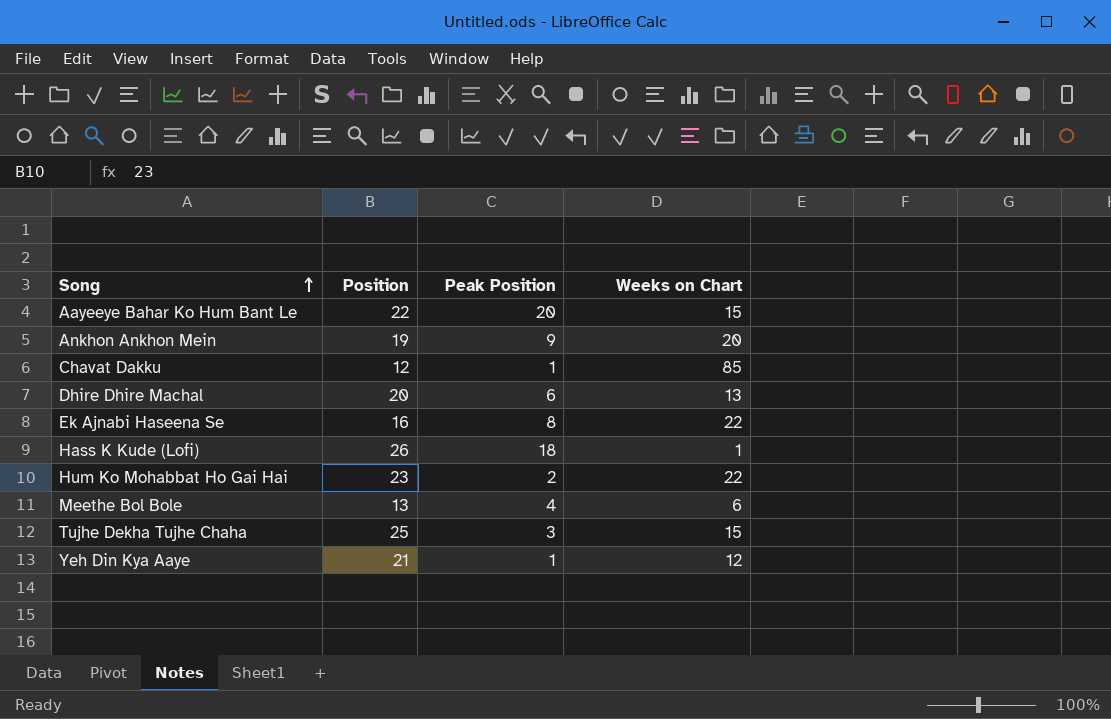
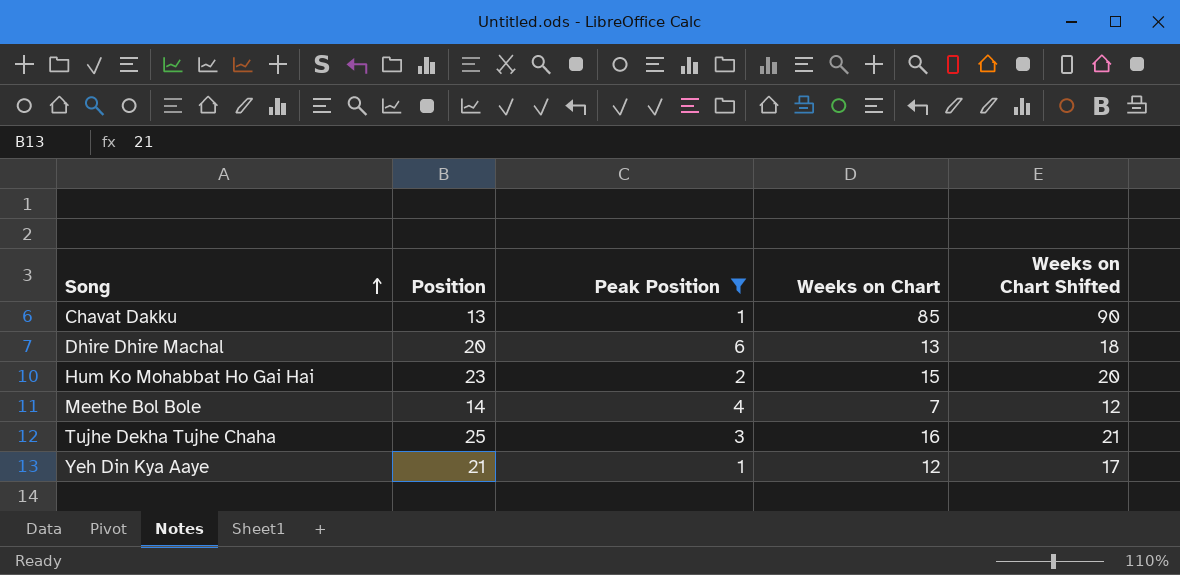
filter: none -> Peak Position <= 6
column Weeks on Chart Shifted | formula: none -> [Weeks on Chart] + 5
Chavat Dakku | Position: 12 -> 13
Hum Ko Mohabbat Ho Gai Hai | Weeks on Chart: 22 -> 15
Meethe Bol Bole | Position: 13 -> 14
Meethe Bol Bole | Weeks on Chart: 6 -> 7
Tujhe Dekha Tujhe Chaha | Weeks on Chart: 15 -> 16

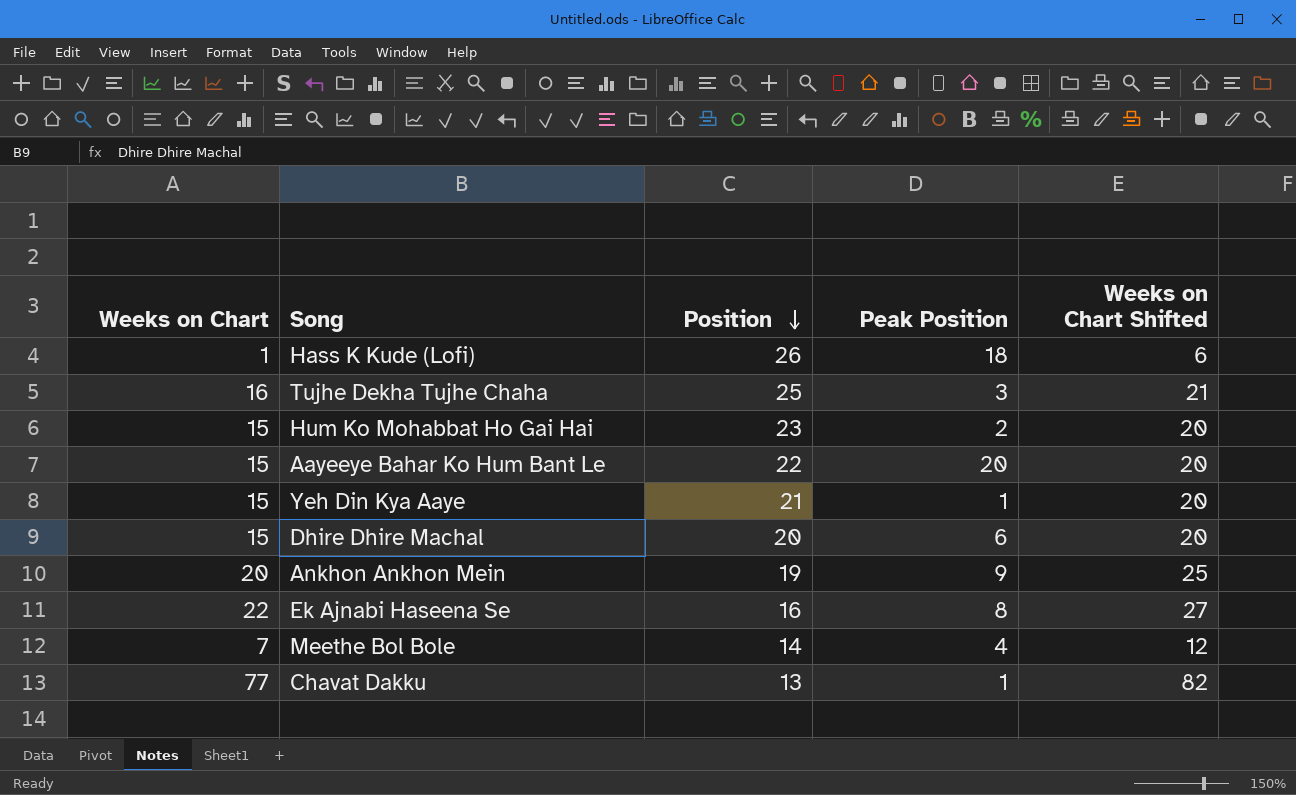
filter: Peak Position <= 6 -> none
row order: Song ascending -> Position descending
column Weeks on Chart | position: 4 -> 1
Yeh Din Kya Aaye | Weeks on Chart: 12 -> 15
Yeh Din Kya Aaye | Weeks on Chart Shifted: 17 -> 20
Dhire Dhire Machal | Weeks on Chart: 13 -> 15
Dhire Dhire Machal | Weeks on Chart Shifted: 18 -> 20
Chavat Dakku | Weeks on Chart: 85 -> 77
Chavat Dakku | Weeks on Chart Shifted: 90 -> 82

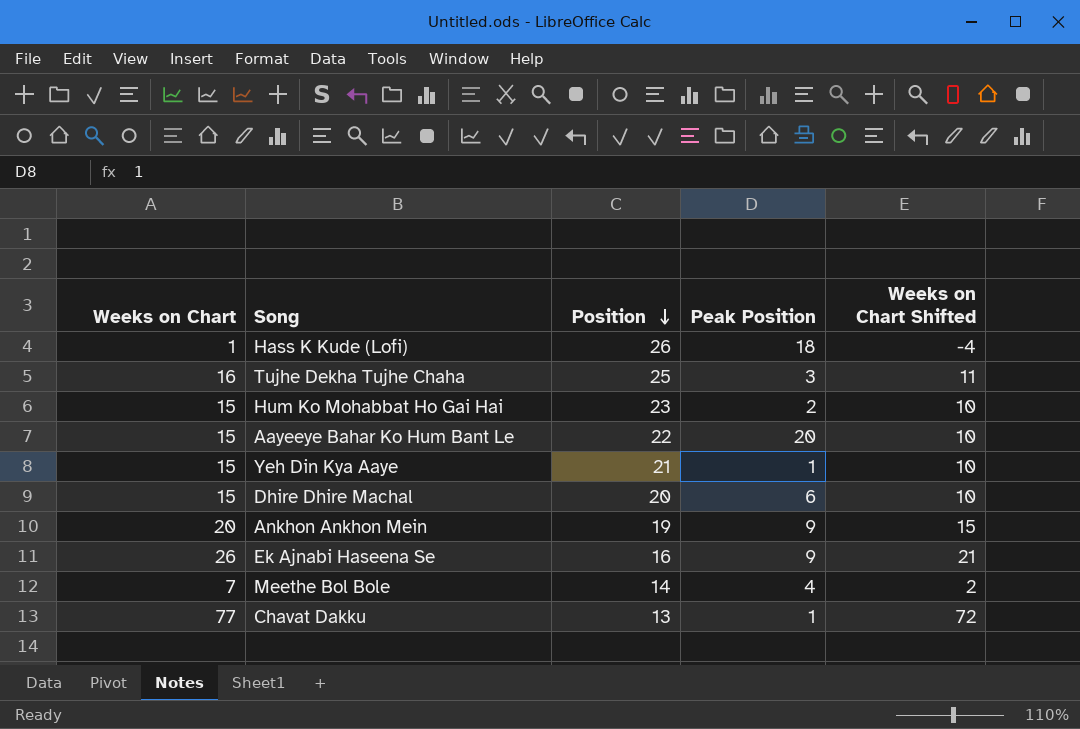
column Weeks on Chart Shifted | formula: [Weeks on Chart] + 5 -> [Weeks on Chart] - 5
Ek Ajnabi Haseena Se | Weeks on Chart: 22 -> 26
Ek Ajnabi Haseena Se | Peak Position: 8 -> 9

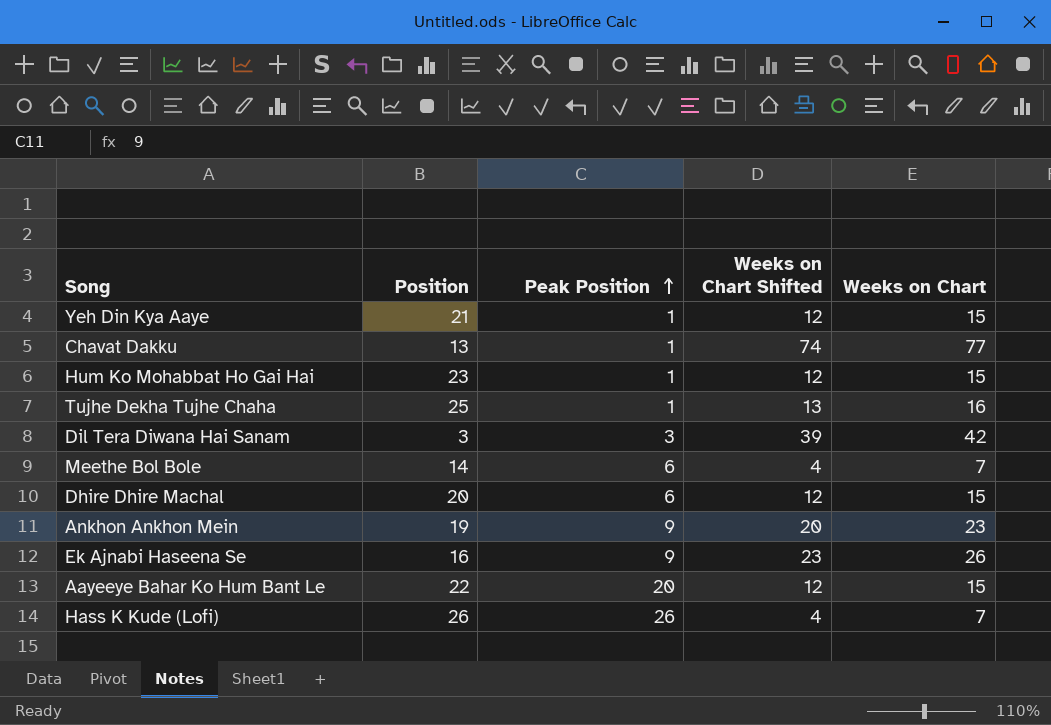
row order: Position descending -> Peak Position ascending
column Weeks on Chart Shifted | formula: [Weeks on Chart] - 5 -> [Weeks on Chart] - 3
column Weeks on Chart | position: 1 -> 5
Hum Ko Mohabbat Ho Gai Hai | Peak Position: 2 -> 1
Tujhe Dekha Tujhe Chaha | Peak Position: 3 -> 1
row Dil Tera Diwana Hai Sanam: none -> 3 | 3 | 39 | 42
Meethe Bol Bole | Peak Position: 4 -> 6
Ankhon Ankhon Mein | Weeks on Chart: 20 -> 23
Hass K Kude (Lofi) | Peak Position: 18 -> 26
Hass K Kude (Lofi) | Weeks on Chart: 1 -> 7

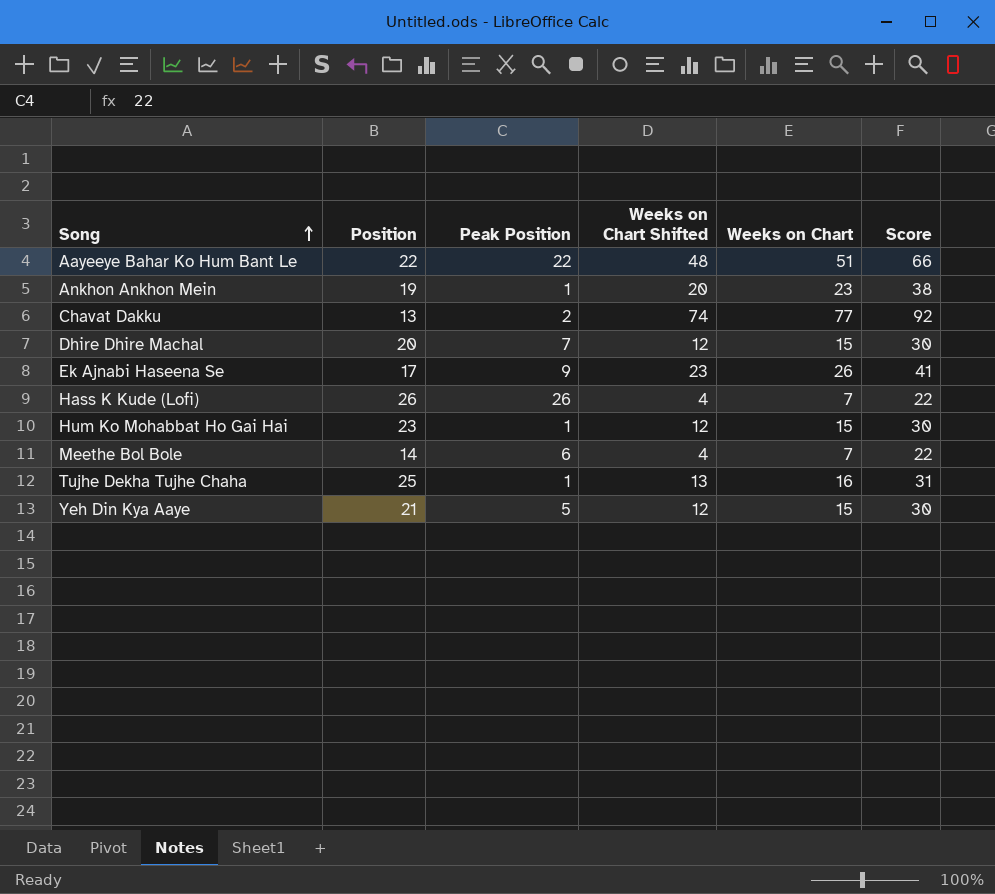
row order: Peak Position ascending -> Song ascending
column Score | formula: none -> [Weeks on Chart] + 15
row Dil Tera Diwana Hai Sanam: 3 | 3 | 39 | 42 -> none
Aayeeye Bahar Ko Hum Bant Le | Peak Position: 20 -> 22
Aayeeye Bahar Ko Hum Bant Le | Weeks on Chart Shifted: 12 -> 48
Aayeeye Bahar Ko Hum Bant Le | Weeks on Chart: 15 -> 51
Ankhon Ankhon Mein | Peak Position: 9 -> 1
Chavat Dakku | Peak Position: 1 -> 2
Dhire Dhire Machal | Peak Position: 6 -> 7
Ek Ajnabi Haseena Se | Position: 16 -> 17
Yeh Din Kya Aaye | Peak Position: 1 -> 5

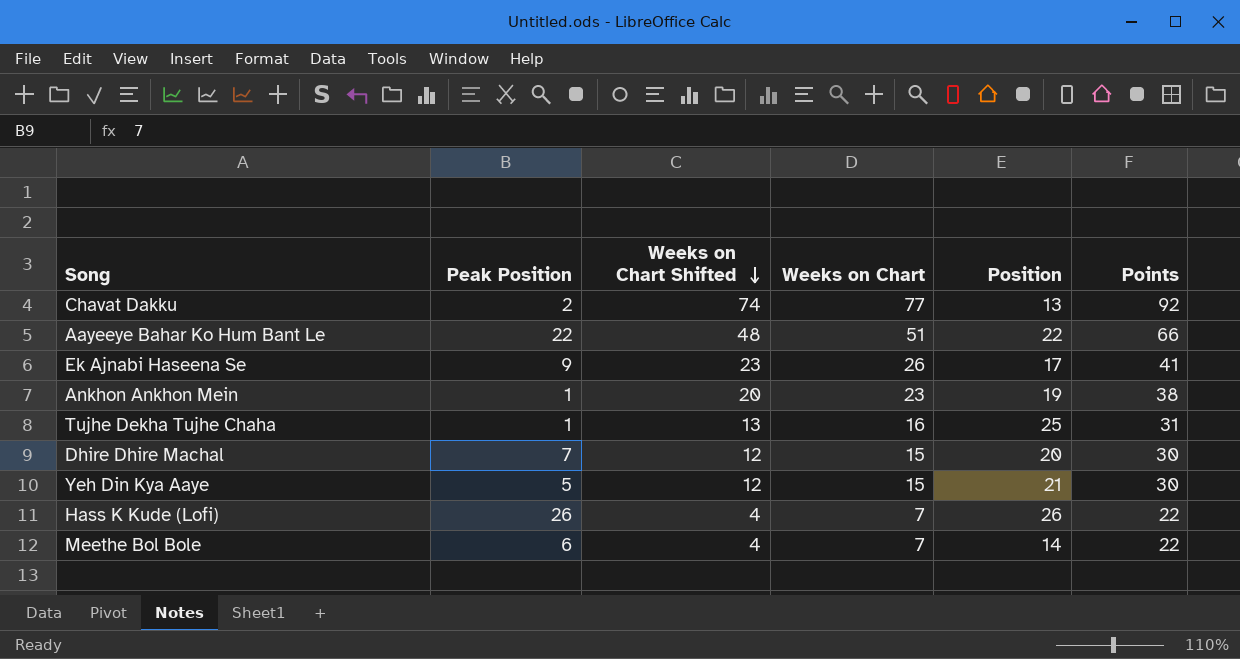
row order: Song ascending -> Weeks on Chart Shifted descending
column Position | position: 2 -> 5
column name: Score -> Points
row Hum Ko Mohabbat Ho Gai Hai: 23 | 1 | 12 | 15 | 30 -> none

